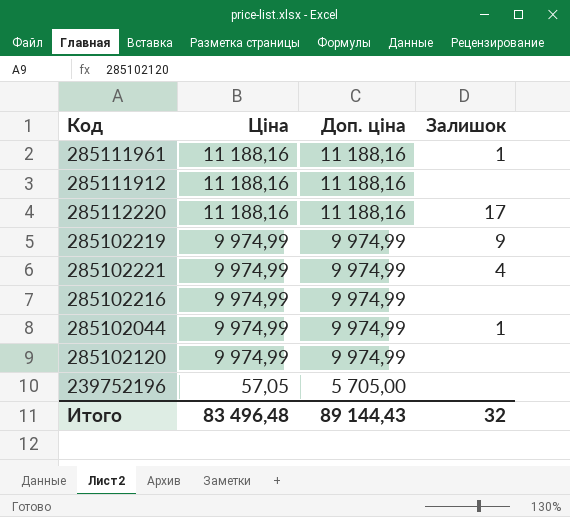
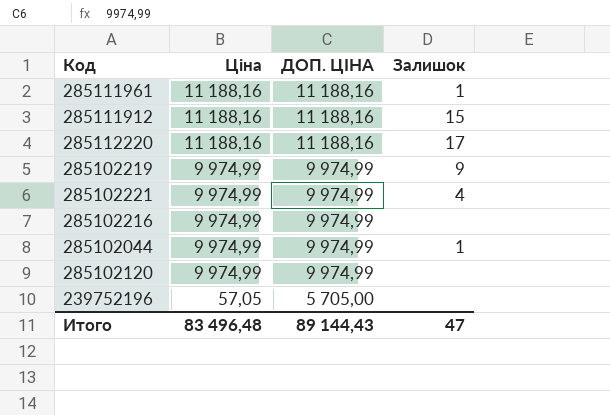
column name: Доп. ціна -> ДОП. ЦІНА
285111912 | Залишок: none -> 15
Итого | Залишок: 32 -> 47

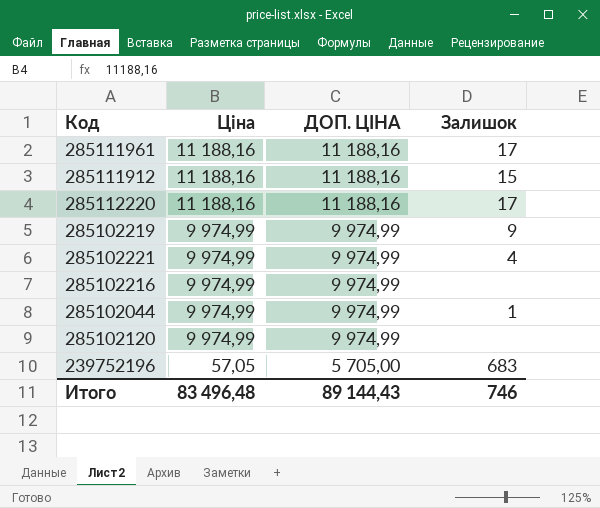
285111961 | Залишок: 1 -> 17
239752196 | Залишок: none -> 683
Итого | Залишок: 47 -> 746

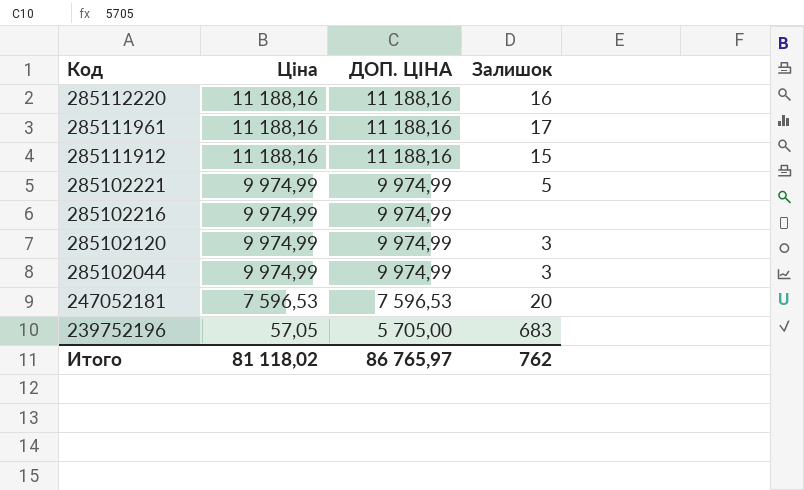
row order: Ціна descending -> Код descending
row 285102219: 9 974,99 | 9 974,99 | 9 -> none
285112220 | Залишок: 17 -> 16
285102221 | Залишок: 4 -> 5
285102120 | Залишок: none -> 3
285102044 | Залишок: 1 -> 3
row 247052181: none -> 7 596,53 | 7 596,53 | 20
Итого | Ціна: 83 496,48 -> 81 118,02
Итого | ДОП. ЦІНА: 89 144,43 -> 86 765,97
Итого | Залишок: 746 -> 762

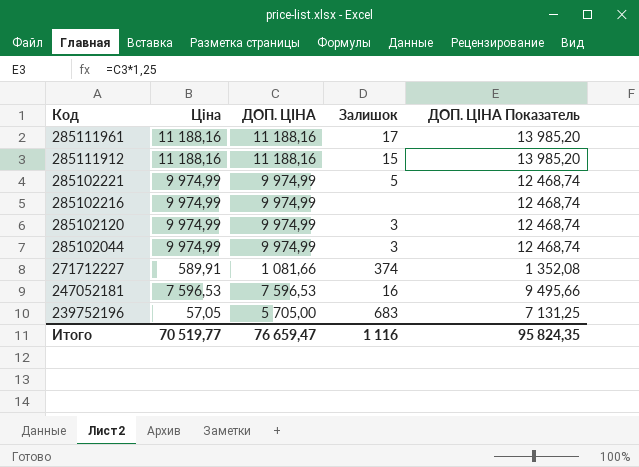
column ДОП. ЦІНА Показатель | formula: none -> [ДОП. ЦІНА] * 1,25
row 285112220: 11 188,16 | 11 188,16 | 16 -> none
row 271712227: none -> 589,91 | 1 081,66 | 374 | 1 352,08
247052181 | Залишок: 20 -> 16
Итого | Ціна: 81 118,02 -> 70 519,77
Итого | ДОП. ЦІНА: 86 765,97 -> 76 659,47
Итого | Залишок: 762 -> 1 116

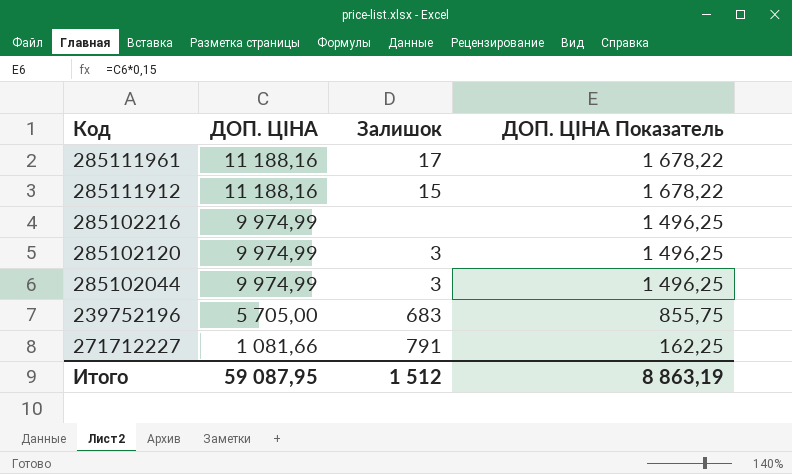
row order: Код descending -> ДОП. ЦІНА descending
column Ціна | position: 2 -> none
column ДОП. ЦІНА Показатель | formula: [ДОП. ЦІНА] * 1,25 -> [ДОП. ЦІНА] * 0,15
row 285102221: 9 974,99 | 9 974,99 | 5 | 12 468,74 -> none
row 247052181: 7 596,53 | 7 596,53 | 16 | 9 495,66 -> none
271712227 | Залишок: 374 -> 791
Итого | ДОП. ЦІНА: 76 659,47 -> 59 087,95
Итого | Залишок: 1 116 -> 1 512
Итого | ДОП. ЦІНА Показатель: 95 824,35 -> 8 863,19

